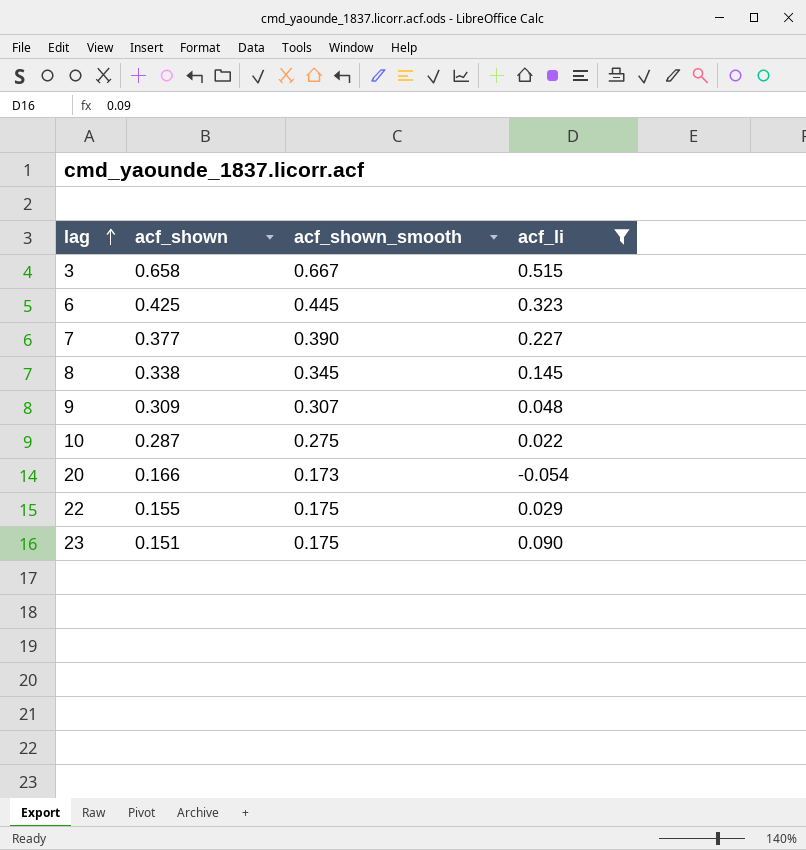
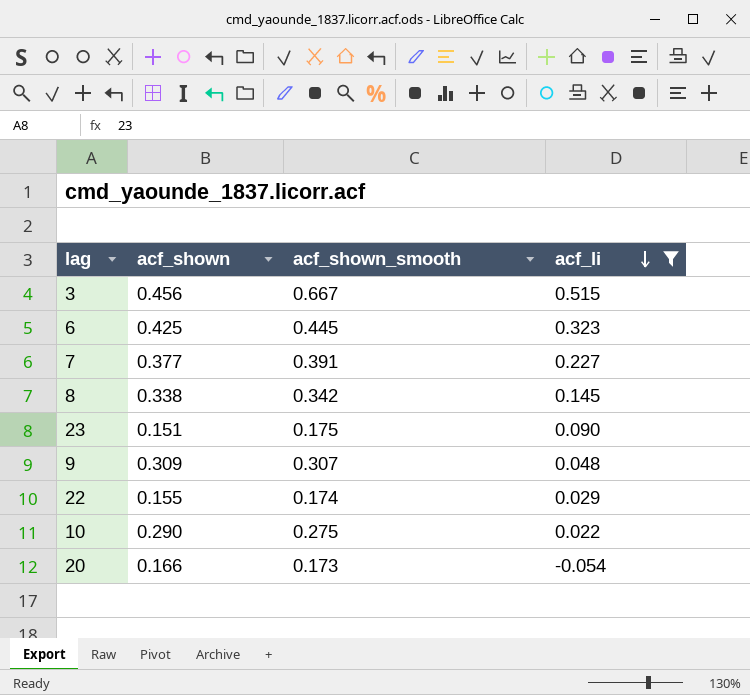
row order: lag ascending -> acf_li descending
3 | acf_shown: 0.658 -> 0.456
7 | acf_shown_smooth: 0.390 -> 0.391
8 | acf_shown_smooth: 0.345 -> 0.342
22 | acf_shown_smooth: 0.175 -> 0.174
10 | acf_shown: 0.287 -> 0.290

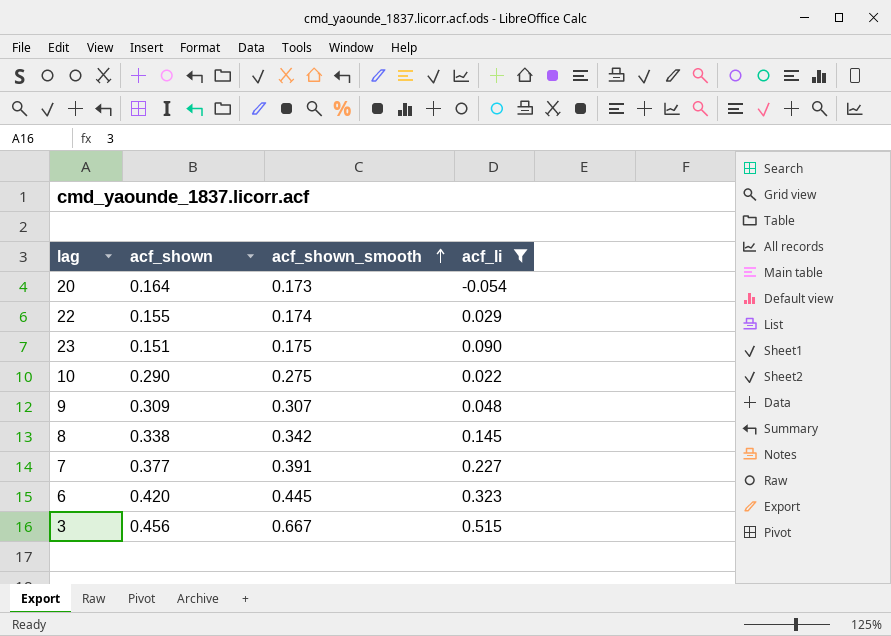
row order: acf_li descending -> acf_shown_smooth ascending
20 | acf_shown: 0.166 -> 0.164
6 | acf_shown: 0.425 -> 0.420

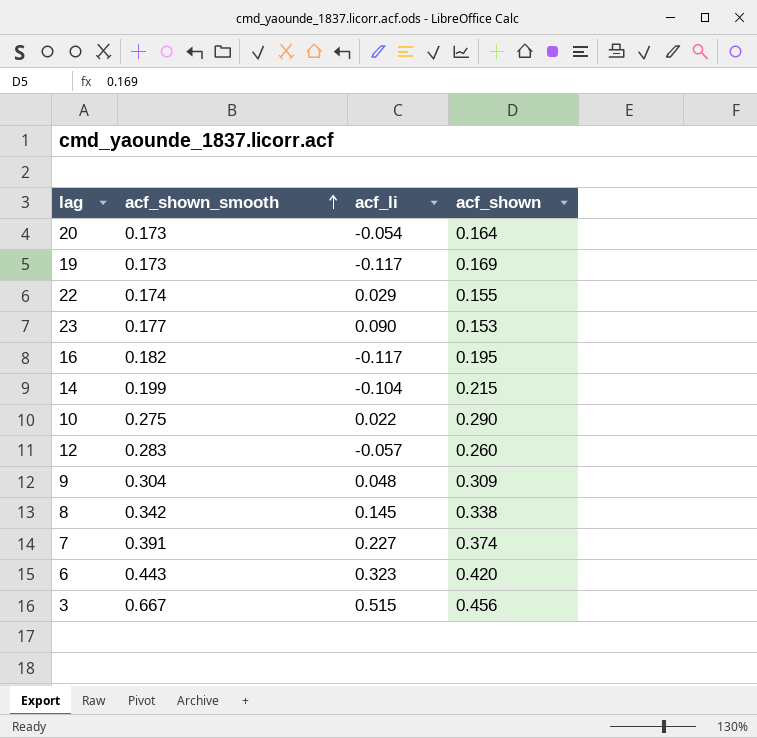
filter: acf_li >= -0.054 -> none
column acf_shown | position: 2 -> 4
23 | acf_shown_smooth: 0.175 -> 0.177
23 | acf_shown: 0.151 -> 0.153
9 | acf_shown_smooth: 0.307 -> 0.304
7 | acf_shown: 0.377 -> 0.374
6 | acf_shown_smooth: 0.445 -> 0.443

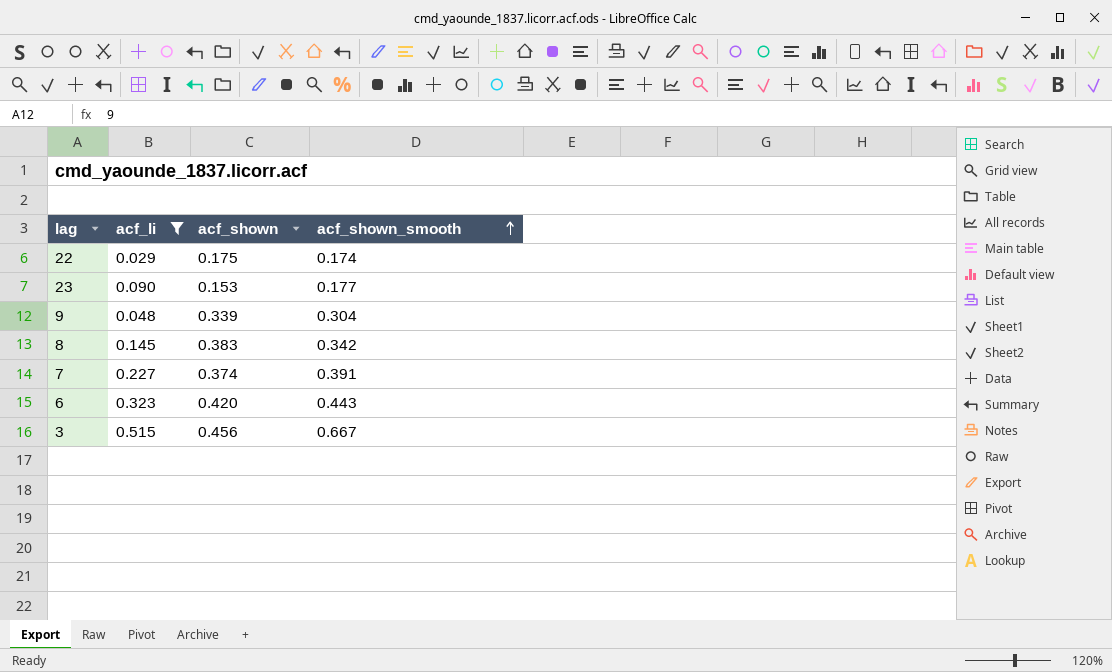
filter: none -> acf_li >= 0.029
column acf_shown_smooth | position: 2 -> 4
22 | acf_shown: 0.155 -> 0.175
9 | acf_shown: 0.309 -> 0.339
8 | acf_shown: 0.338 -> 0.383

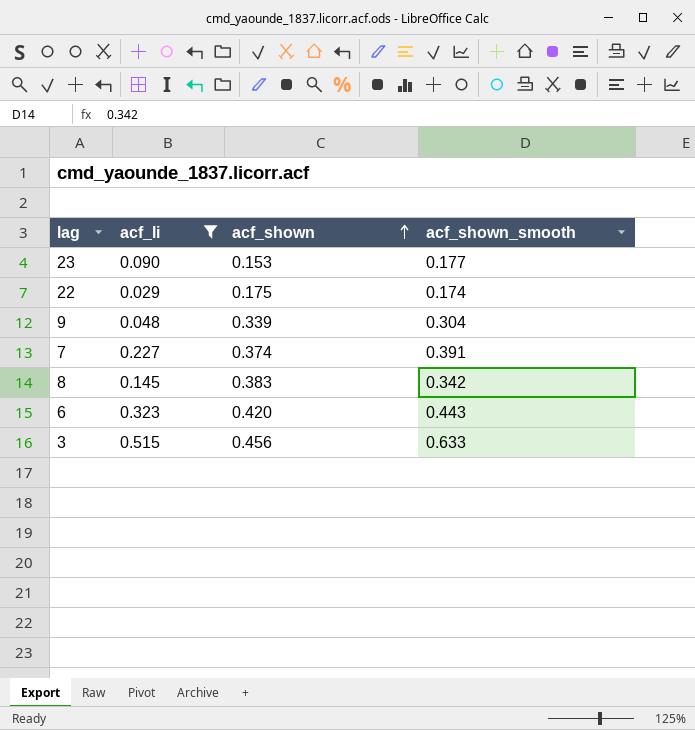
row order: acf_shown_smooth ascending -> acf_shown ascending
3 | acf_shown_smooth: 0.667 -> 0.633

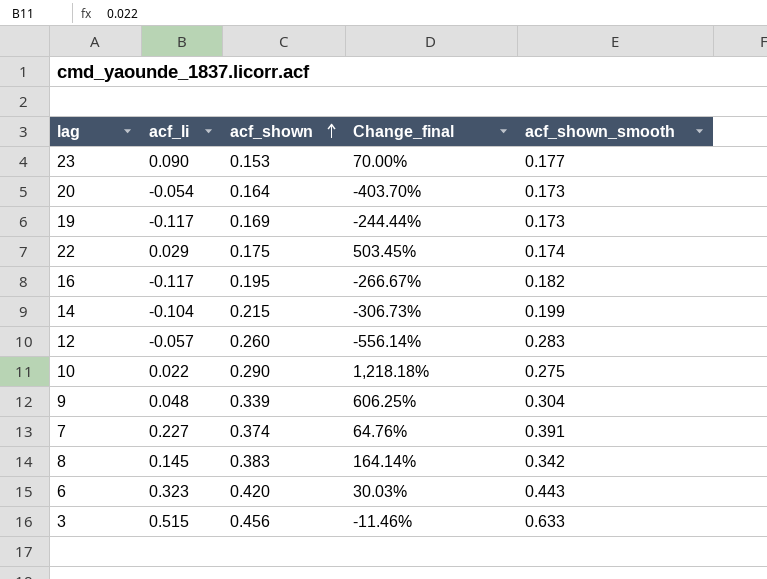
filter: acf_li >= 0.029 -> none
column Change_final | formula: none -> ([acf_shown] - [acf_li]) / [acf_li]

